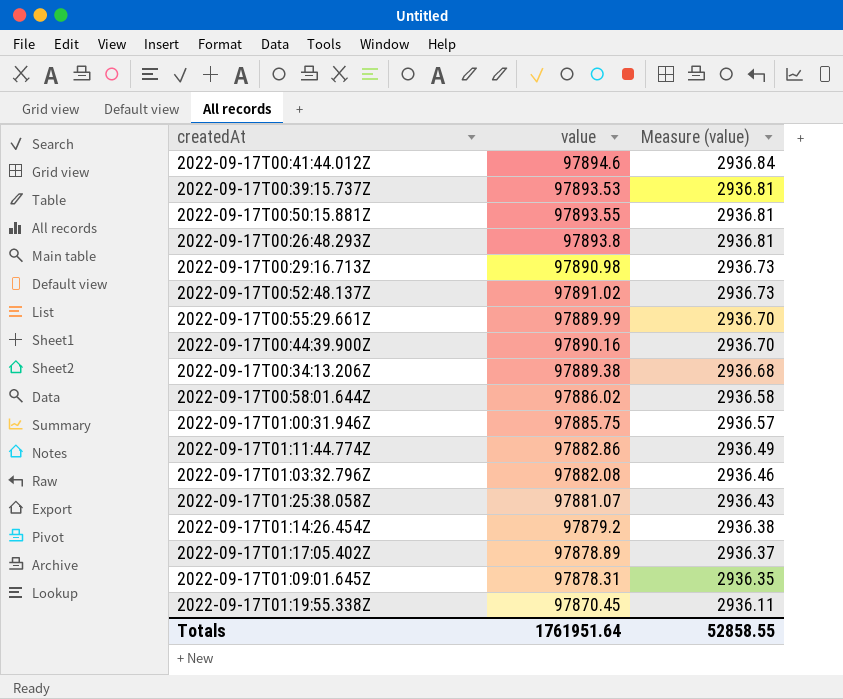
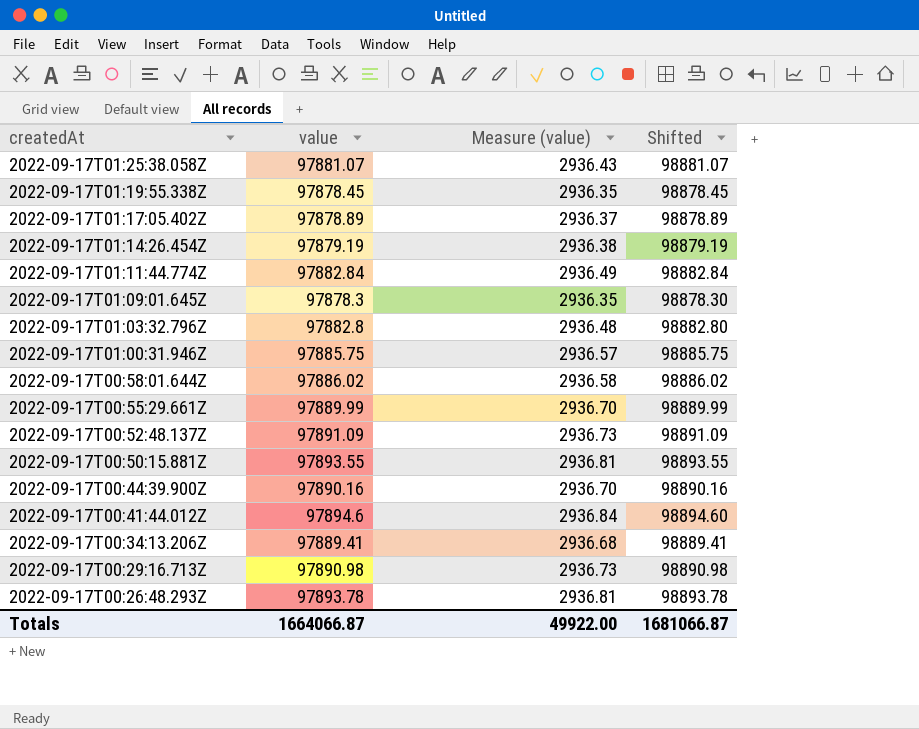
row order: Measure (value) descending -> createdAt descending
column Shifted | formula: none -> [value] + 1000
row 2022-09-17T00:39:15.737Z: 97893.53 | 2936.81 -> none
2022-09-17T01:19:55.338Z | value: 97870.45 -> 97878.45
2022-09-17T01:19:55.338Z | Measure (value): 2936.11 -> 2936.35
2022-09-17T01:14:26.454Z | value: 97879.2 -> 97879.19
2022-09-17T01:11:44.774Z | value: 97882.86 -> 97882.84
2022-09-17T01:09:01.645Z | value: 97878.31 -> 97878.3
2022-09-17T01:03:32.796Z | value: 97882.08 -> 97882.8
2022-09-17T01:03:32.796Z | Measure (value): 2936.46 -> 2936.48
2022-09-17T00:52:48.137Z | value: 97891.02 -> 97891.09
2022-09-17T00:34:13.206Z | value: 97889.38 -> 97889.41
2022-09-17T00:26:48.293Z | value: 97893.8 -> 97893.78
Totals | value: 1761951.64 -> 1664066.87
Totals | Measure (value): 52858.55 -> 49922.00

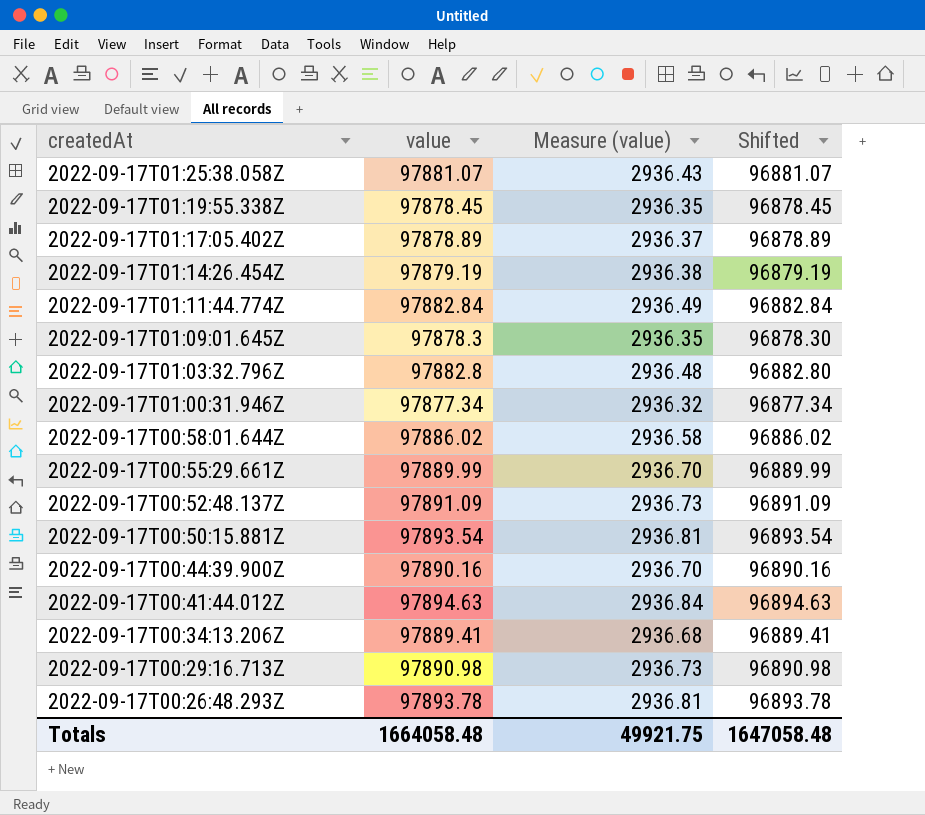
column Shifted | formula: [value] + 1000 -> [value] - 1000
2022-09-17T01:00:31.946Z | value: 97885.75 -> 97877.34
2022-09-17T01:00:31.946Z | Measure (value): 2936.57 -> 2936.32
2022-09-17T00:50:15.881Z | value: 97893.55 -> 97893.54
2022-09-17T00:41:44.012Z | value: 97894.6 -> 97894.63
Totals | value: 1664066.87 -> 1664058.48
Totals | Measure (value): 49922.00 -> 49921.75
Totals | Shifted: 1681066.87 -> 1647058.48

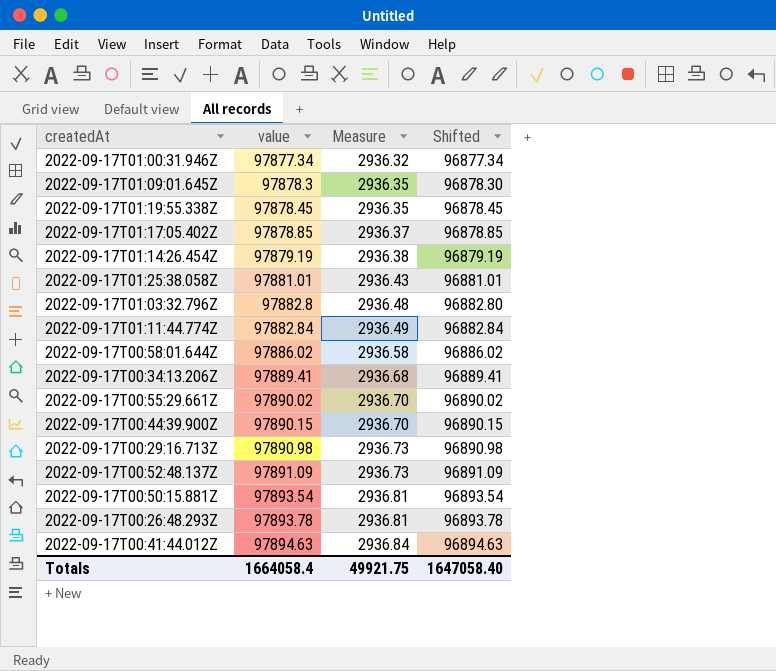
row order: createdAt descending -> value ascending
column name: Measure (value) -> Measure
2022-09-17T01:17:05.402Z | value: 97878.89 -> 97878.85
2022-09-17T01:17:05.402Z | Shifted: 96878.89 -> 96878.85
2022-09-17T01:25:38.058Z | value: 97881.07 -> 97881.01
2022-09-17T01:25:38.058Z | Shifted: 96881.07 -> 96881.01
2022-09-17T00:55:29.661Z | value: 97889.99 -> 97890.02
2022-09-17T00:55:29.661Z | Shifted: 96889.99 -> 96890.02
2022-09-17T00:44:39.900Z | value: 97890.16 -> 97890.15
2022-09-17T00:44:39.900Z | Shifted: 96890.16 -> 96890.15
Totals | value: 1664058.48 -> 1664058.4
Totals | Shifted: 1647058.48 -> 1647058.40

